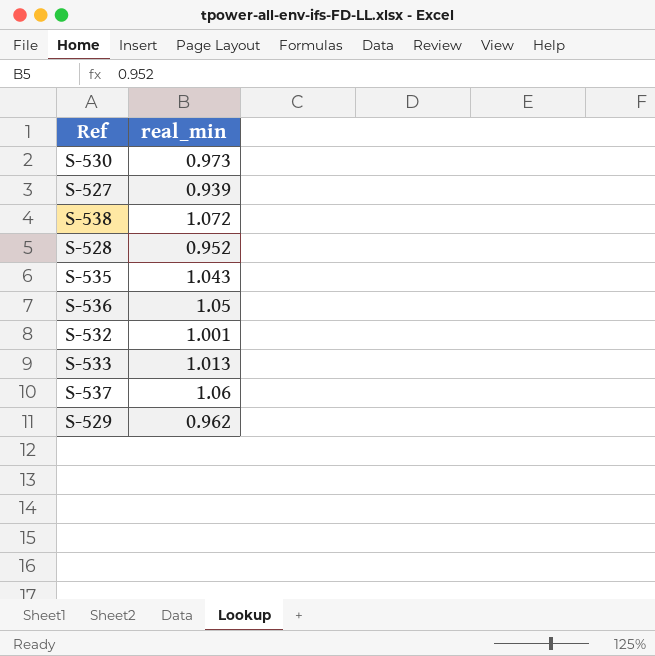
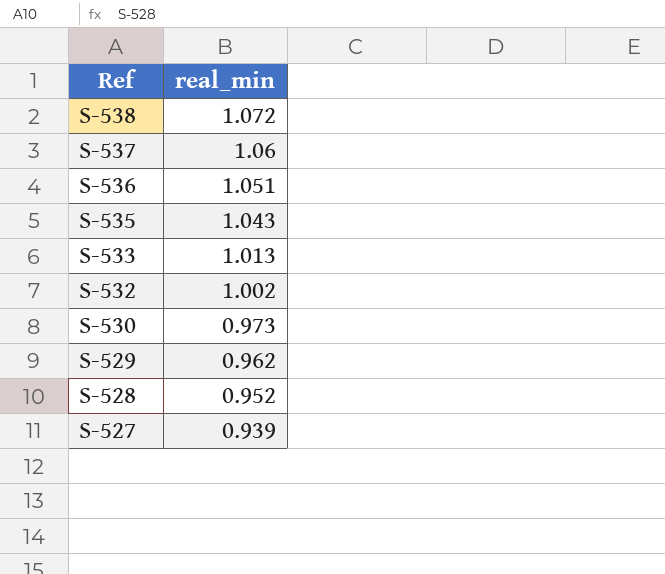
row order: none -> Ref descending
S-536 | real_min: 1.05 -> 1.051
S-532 | real_min: 1.001 -> 1.002

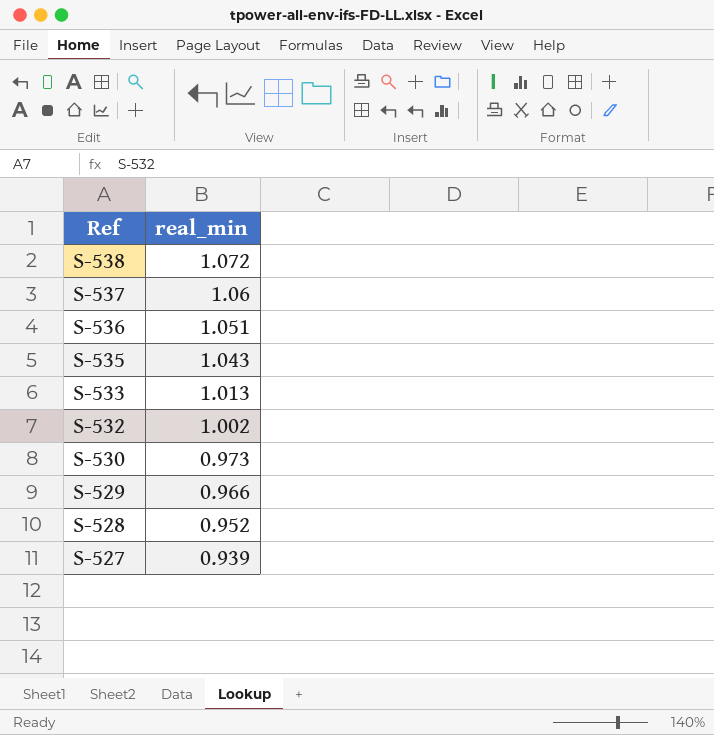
S-529 | real_min: 0.962 -> 0.966

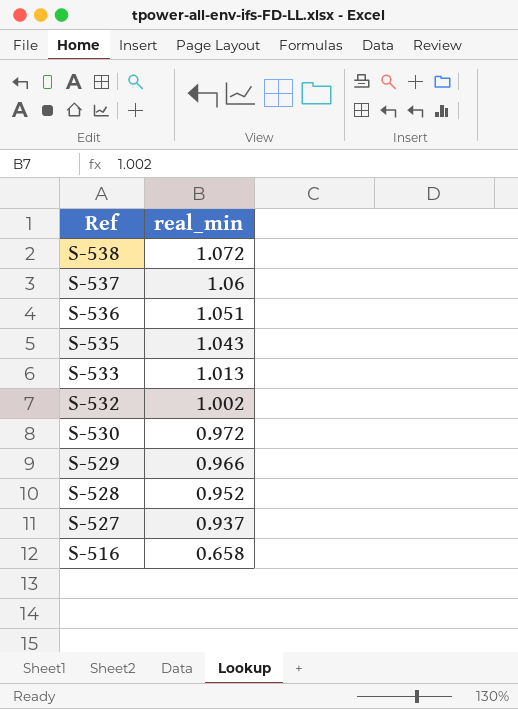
S-530 | real_min: 0.973 -> 0.972
S-527 | real_min: 0.939 -> 0.937
row S-516: none -> 0.658

